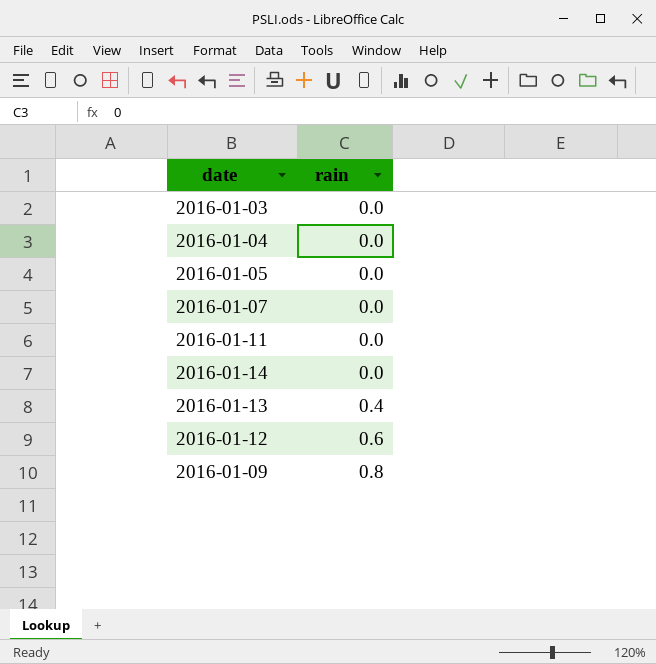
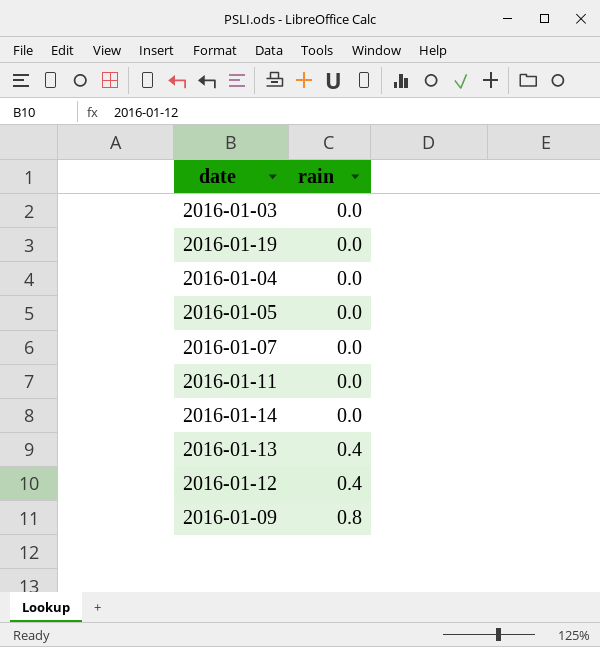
row 2016-01-19: none -> 0.0
2016-01-12 | rain: 0.6 -> 0.4

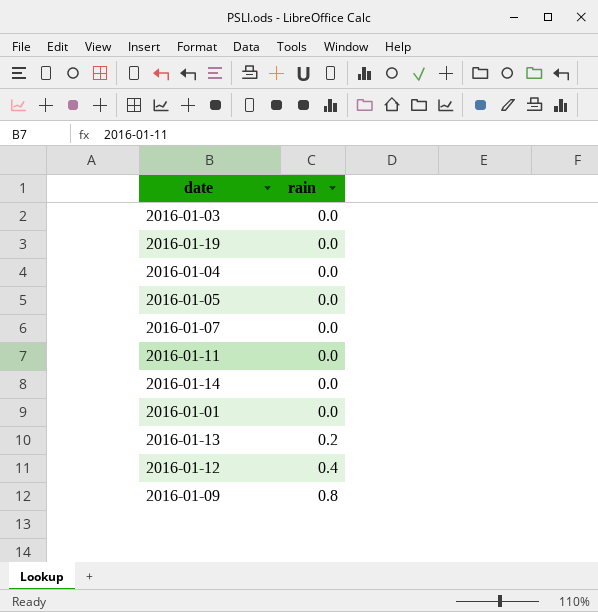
row 2016-01-01: none -> 0.0
2016-01-13 | rain: 0.4 -> 0.2

